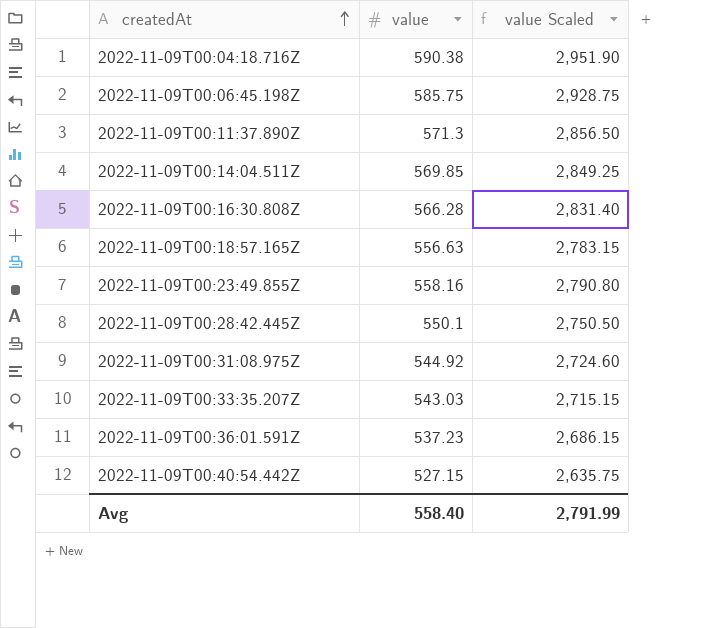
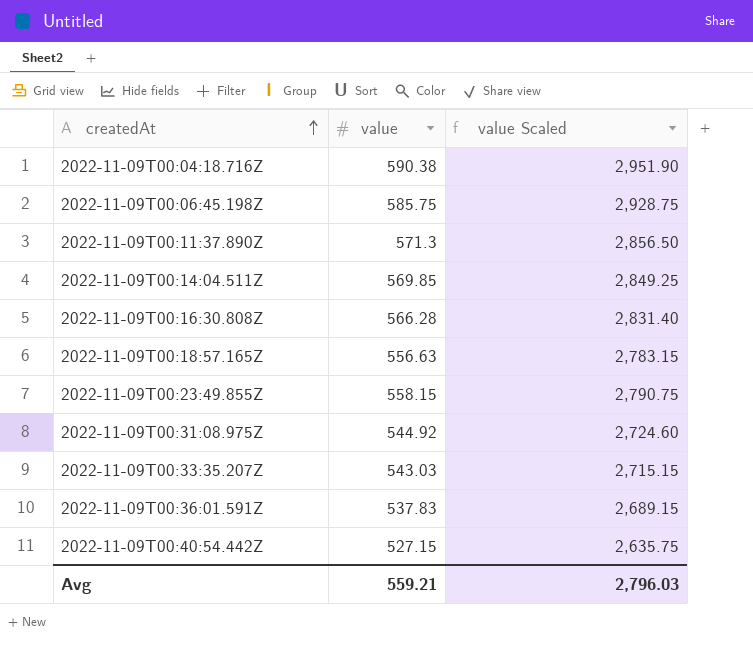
row 2022-11-09T00:28:42.445Z: 550.1 | 2,750.50 -> none
2022-11-09T00:23:49.855Z | value: 558.16 -> 558.15
2022-11-09T00:23:49.855Z | value Scaled: 2,790.80 -> 2,790.75
2022-11-09T00:36:01.591Z | value: 537.23 -> 537.83
2022-11-09T00:36:01.591Z | value Scaled: 2,686.15 -> 2,689.15
Avg | value: 558.40 -> 559.21
Avg | value Scaled: 2,791.99 -> 2,796.03

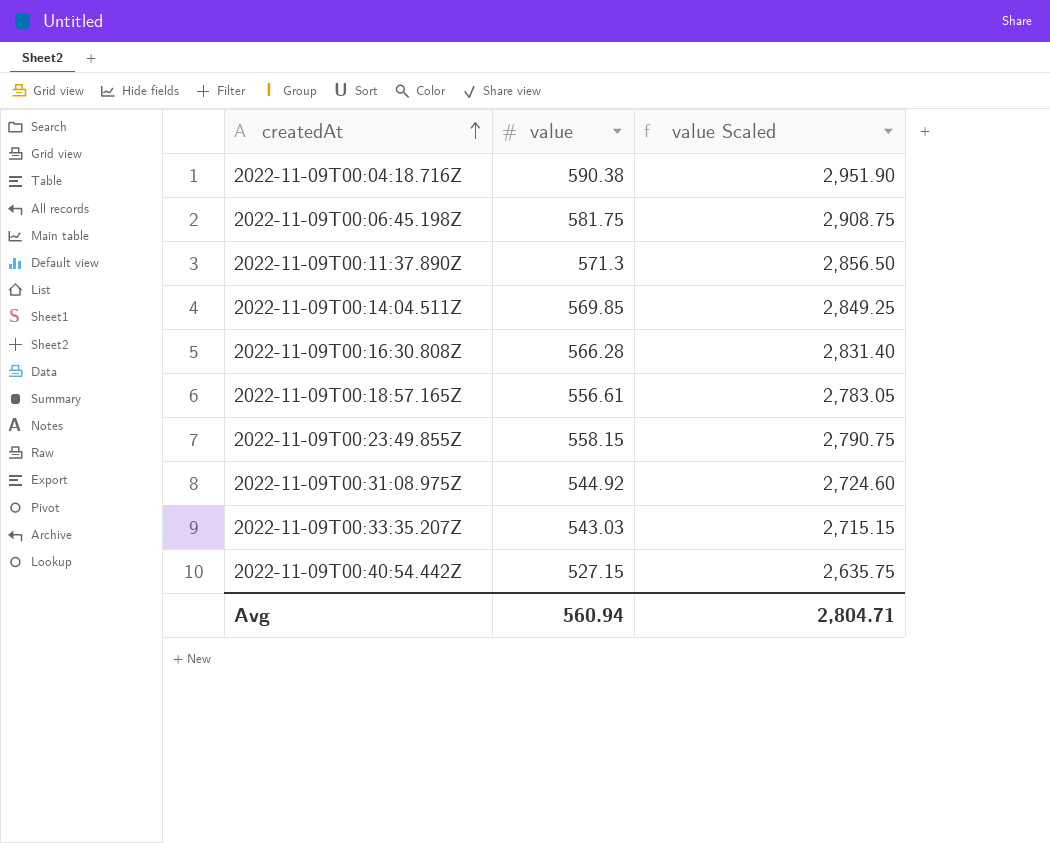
row 2022-11-09T00:36:01.591Z: 537.83 | 2,689.15 -> none
2022-11-09T00:06:45.198Z | value: 585.75 -> 581.75
2022-11-09T00:06:45.198Z | value Scaled: 2,928.75 -> 2,908.75
2022-11-09T00:18:57.165Z | value: 556.63 -> 556.61
2022-11-09T00:18:57.165Z | value Scaled: 2,783.15 -> 2,783.05
Avg | value: 559.21 -> 560.94
Avg | value Scaled: 2,796.03 -> 2,804.71

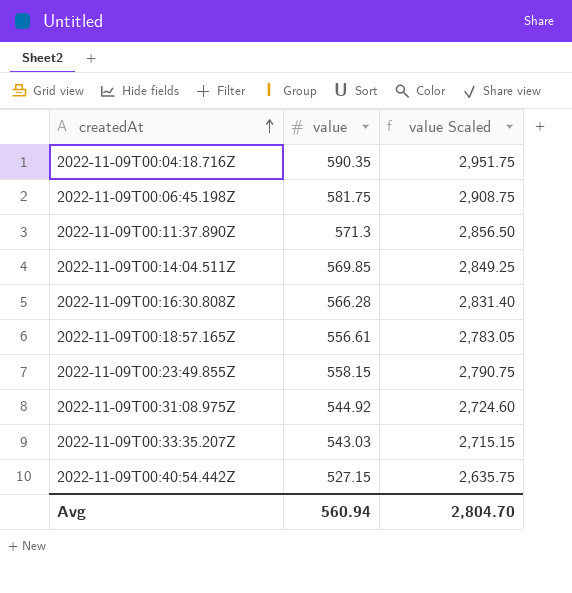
2022-11-09T00:04:18.716Z | value: 590.38 -> 590.35
2022-11-09T00:04:18.716Z | value Scaled: 2,951.90 -> 2,951.75
Avg | value Scaled: 2,804.71 -> 2,804.70

